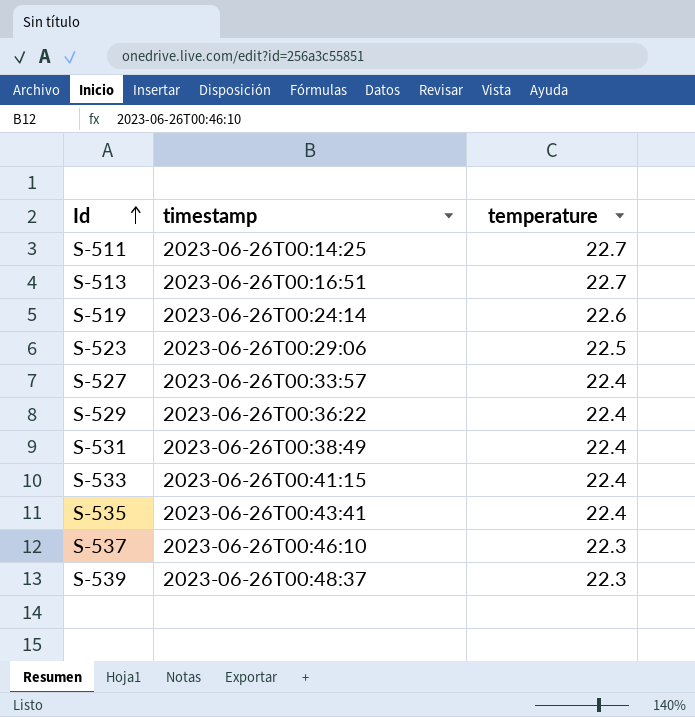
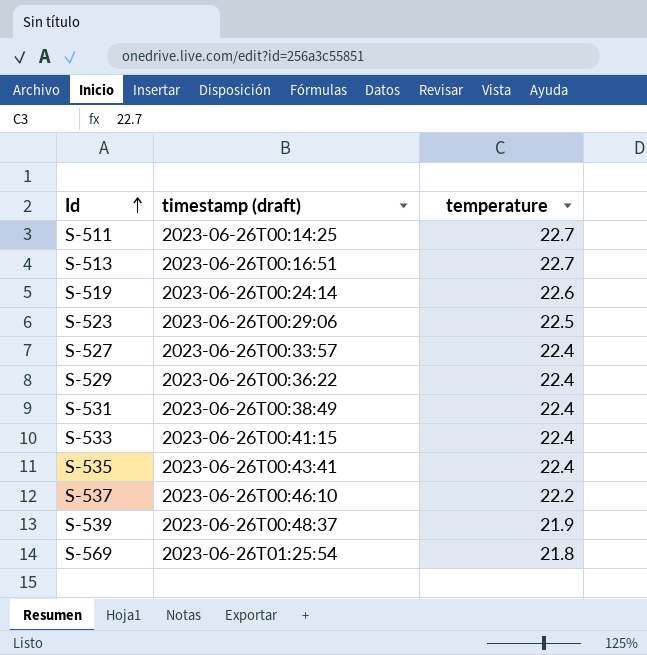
column name: timestamp -> timestamp (draft)
S-537 | temperature: 22.3 -> 22.2
S-539 | temperature: 22.3 -> 21.9
row S-569: none -> 2023-06-26T01:25:54 | 21.8

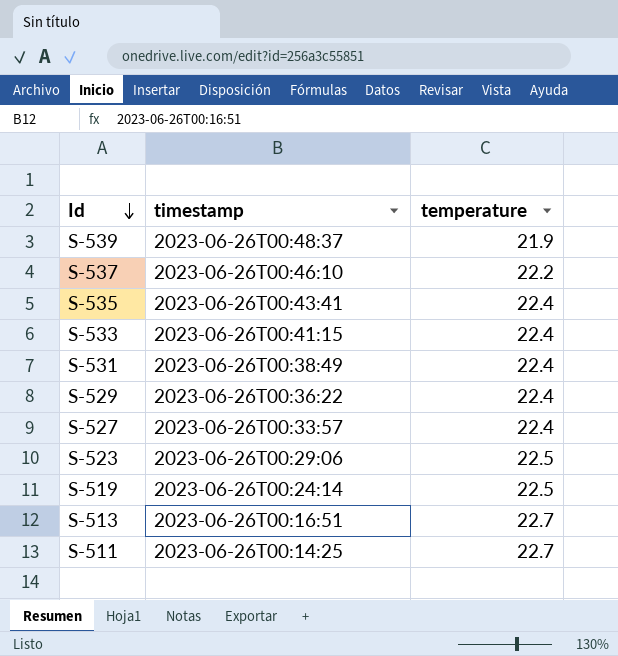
row order: Id ascending -> Id descending
column name: timestamp (draft) -> timestamp
row S-569: 2023-06-26T01:25:54 | 21.8 -> none
S-519 | temperature: 22.6 -> 22.5

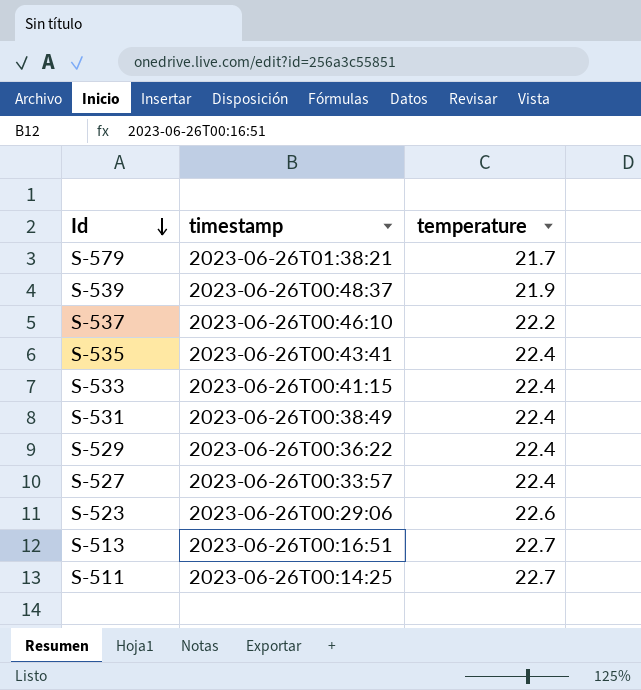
row S-519: 2023-06-26T00:24:14 | 22.5 -> none
row S-579: none -> 2023-06-26T01:38:21 | 21.7
S-523 | temperature: 22.5 -> 22.6

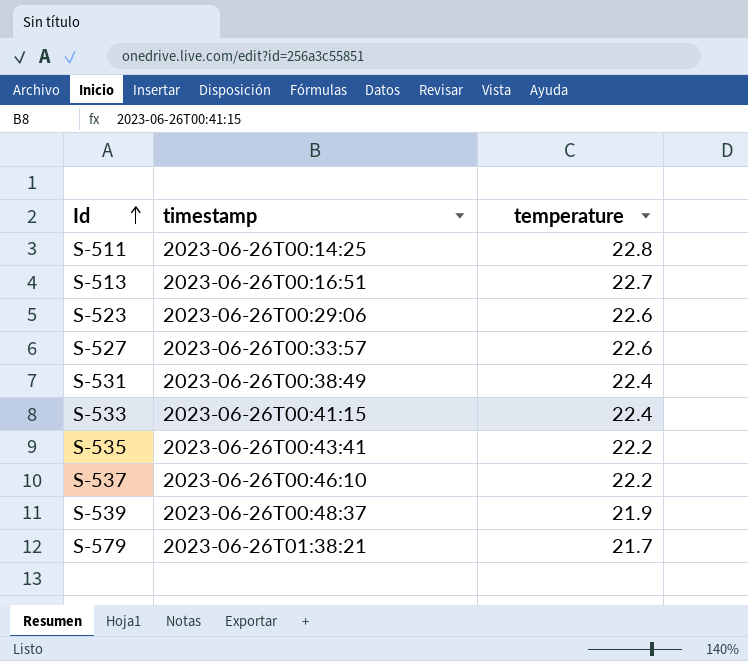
row order: Id descending -> Id ascending
row S-529: 2023-06-26T00:36:22 | 22.4 -> none
S-511 | temperature: 22.7 -> 22.8
S-527 | temperature: 22.4 -> 22.6
S-535 | temperature: 22.4 -> 22.2

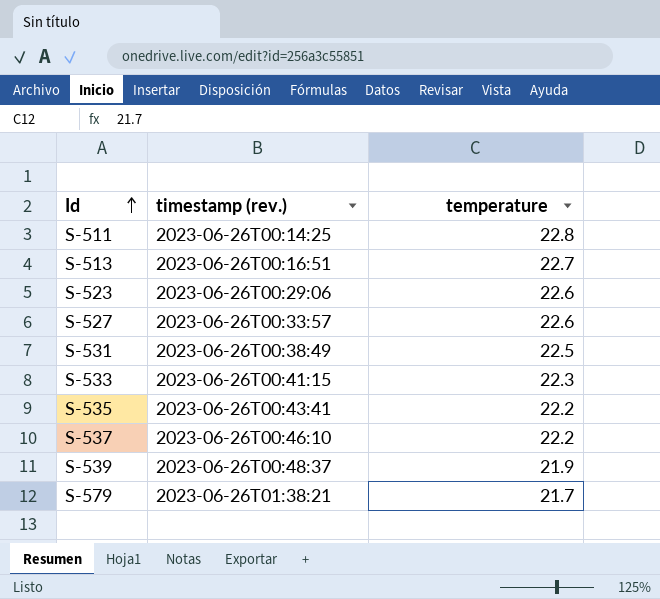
column name: timestamp -> timestamp (rev.)
S-531 | temperature: 22.4 -> 22.5
S-533 | temperature: 22.4 -> 22.3

